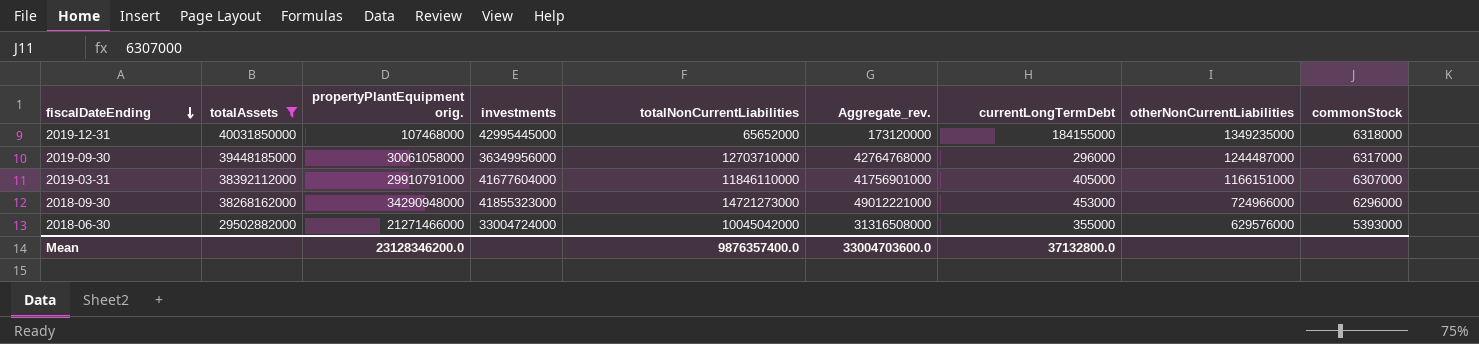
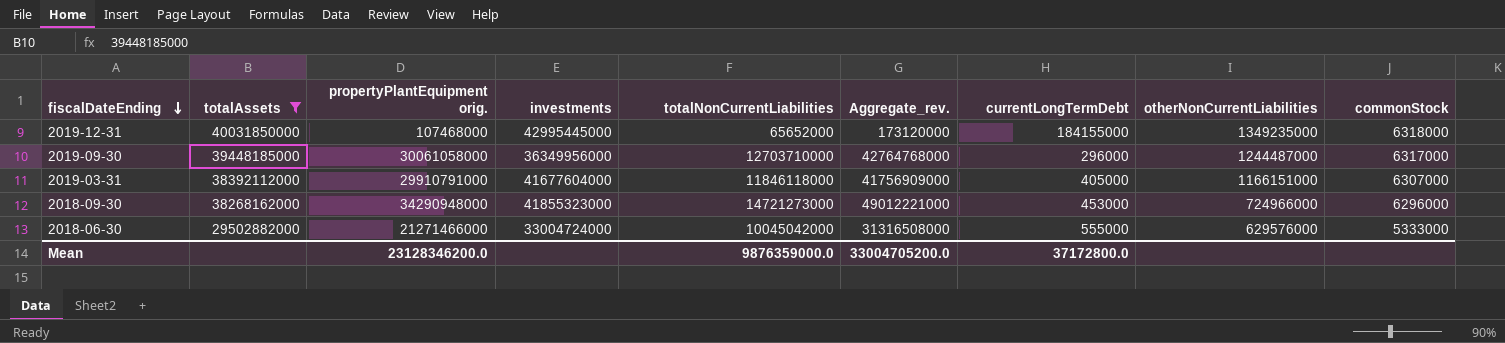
2019-03-31 | totalNonCurrentLiabilities: 11846110000 -> 11846118000
2019-03-31 | Aggregate_rev.: 41756901000 -> 41756909000
2018-06-30 | currentLongTermDebt: 355000 -> 555000
2018-06-30 | commonStock: 5393000 -> 5333000
Mean | totalNonCurrentLiabilities: 9876357400.0 -> 9876359000.0
Mean | Aggregate_rev.: 33004703600.0 -> 33004705200.0
Mean | currentLongTermDebt: 37132800.0 -> 37172800.0

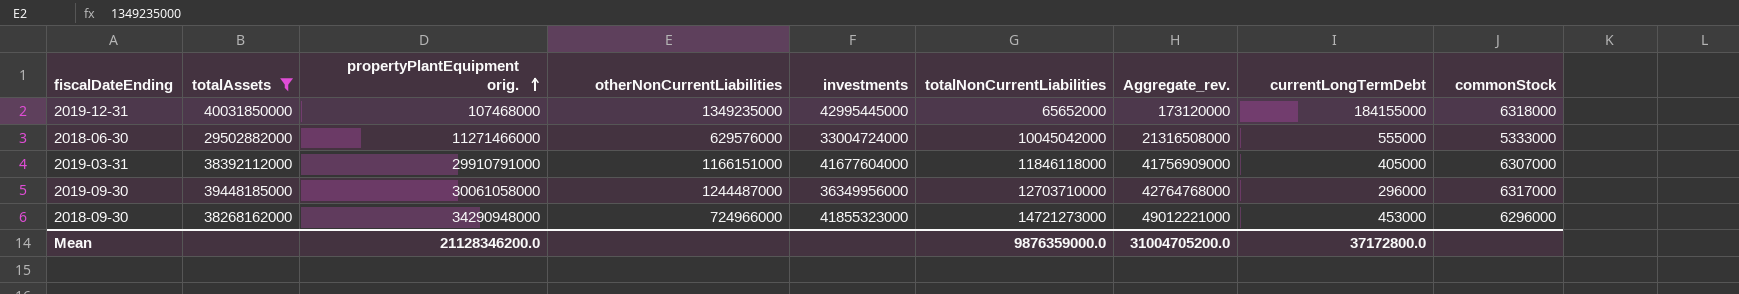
row order: fiscalDateEnding descending -> propertyPlantEquipment orig. ascending
column otherNonCurrentLiabilities | position: 8 -> 4
2018-06-30 | propertyPlantEquipment orig.: 21271466000 -> 11271466000
2018-06-30 | Aggregate_rev.: 31316508000 -> 21316508000
Mean | propertyPlantEquipment orig.: 23128346200.0 -> 21128346200.0
Mean | Aggregate_rev.: 33004705200.0 -> 31004705200.0

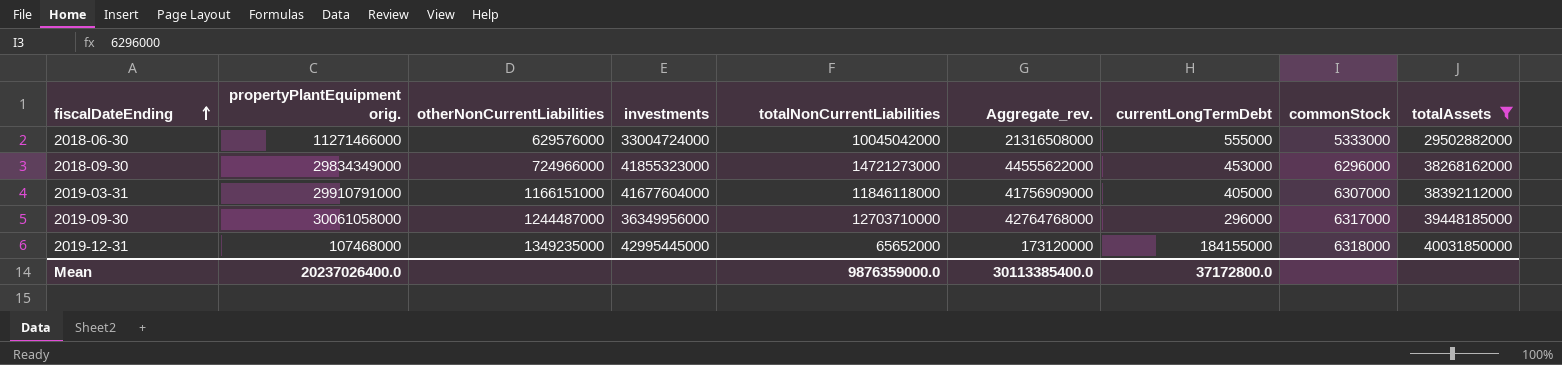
row order: propertyPlantEquipment orig. ascending -> fiscalDateEnding ascending
column totalAssets | position: 2 -> 9
2018-09-30 | propertyPlantEquipment orig.: 34290948000 -> 29834349000
2018-09-30 | Aggregate_rev.: 49012221000 -> 44555622000
Mean | propertyPlantEquipment orig.: 21128346200.0 -> 20237026400.0
Mean | Aggregate_rev.: 31004705200.0 -> 30113385400.0

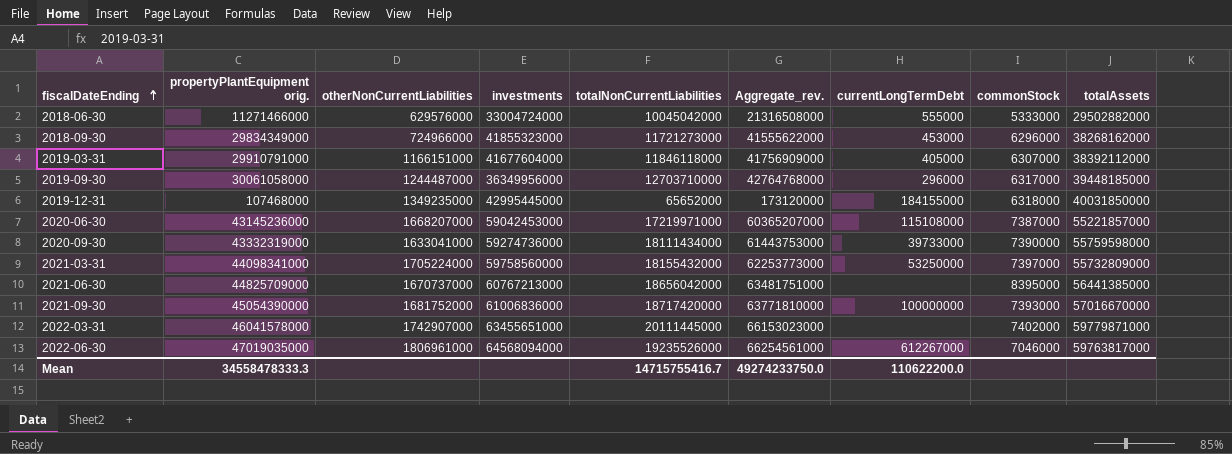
filter: totalAssets <= 40031850000 -> none
2018-09-30 | totalNonCurrentLiabilities: 14721273000 -> 11721273000
2018-09-30 | Aggregate_rev.: 44555622000 -> 41555622000
Mean | propertyPlantEquipment orig.: 20237026400.0 -> 34558478333.3
Mean | totalNonCurrentLiabilities: 9876359000.0 -> 14715755416.7
Mean | Aggregate_rev.: 30113385400.0 -> 49274233750.0
Mean | currentLongTermDebt: 37172800.0 -> 110622200.0

